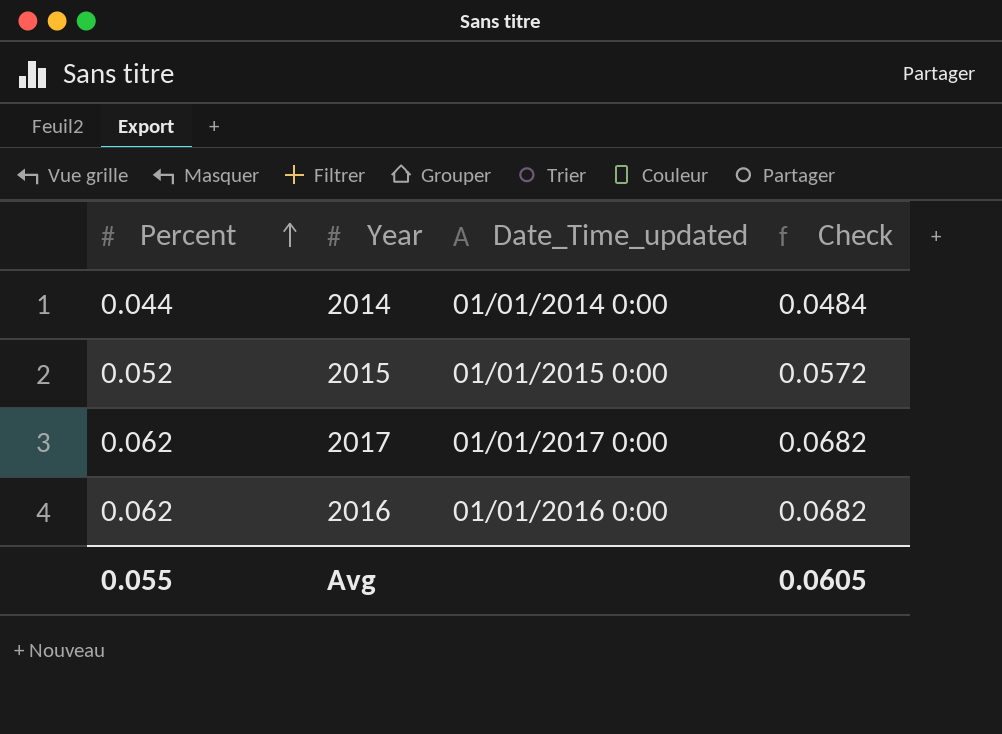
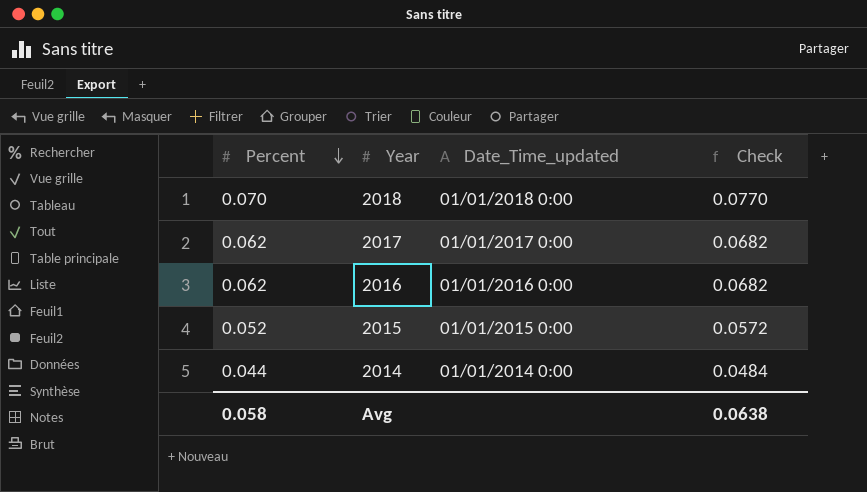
row order: Percent ascending -> Percent descending
row 2018: none -> 0.070 | 01/01/2018 0:00 | 0.0770
Avg | Percent: 0.055 -> 0.058
Avg | Check: 0.0605 -> 0.0638

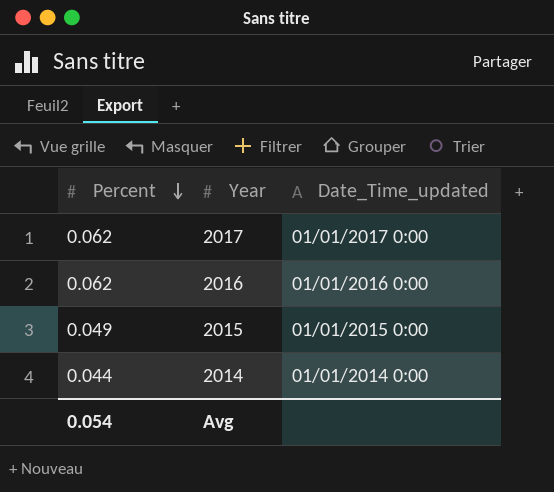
column Check | formula: [Percent] * 1.1 -> none
row 2018: 0.070 | 01/01/2018 0:00 | 0.0770 -> none
2015 | Percent: 0.052 -> 0.049
Avg | Percent: 0.058 -> 0.054

